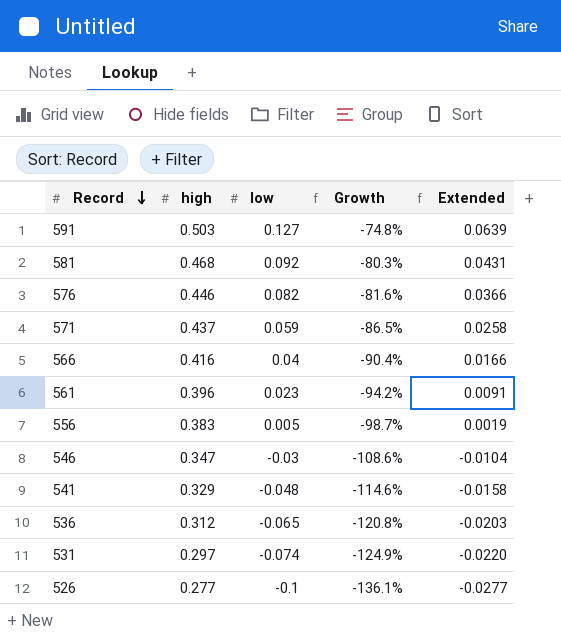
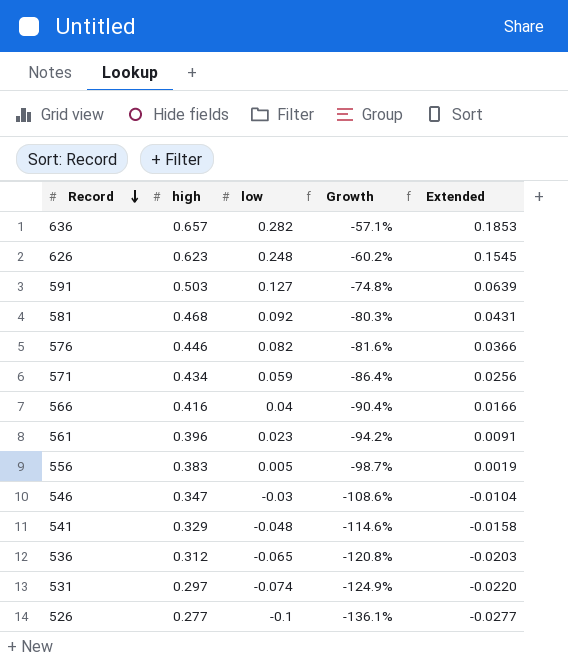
row 636: none -> 0.657 | 0.282 | -57.1% | 0.1853
row 626: none -> 0.623 | 0.248 | -60.2% | 0.1545
571 | high: 0.437 -> 0.434
571 | Growth: -86.5% -> -86.4%
571 | Extended: 0.0258 -> 0.0256

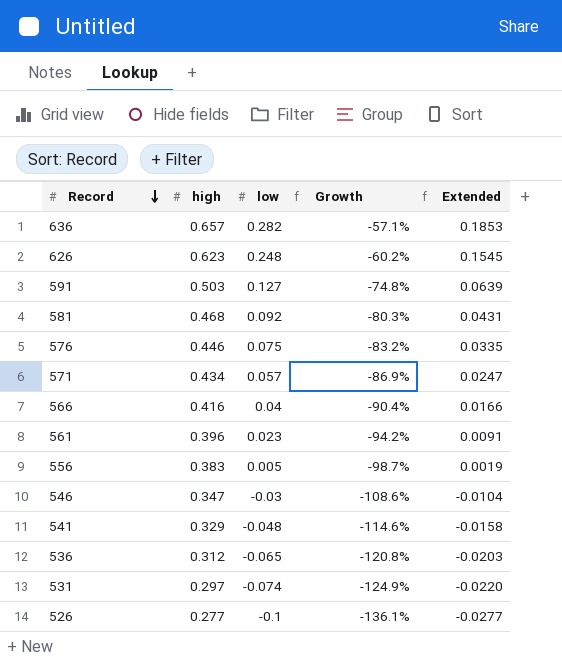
576 | low: 0.082 -> 0.075
576 | Growth: -81.6% -> -83.2%
576 | Extended: 0.0366 -> 0.0335
571 | low: 0.059 -> 0.057
571 | Growth: -86.4% -> -86.9%
571 | Extended: 0.0256 -> 0.0247

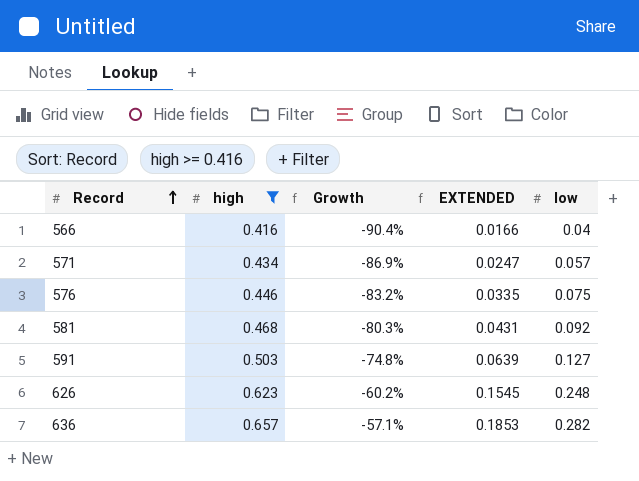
filter: none -> high >= 0.416
row order: Record descending -> Record ascending
column name: Extended -> EXTENDED
column low | position: 3 -> 5

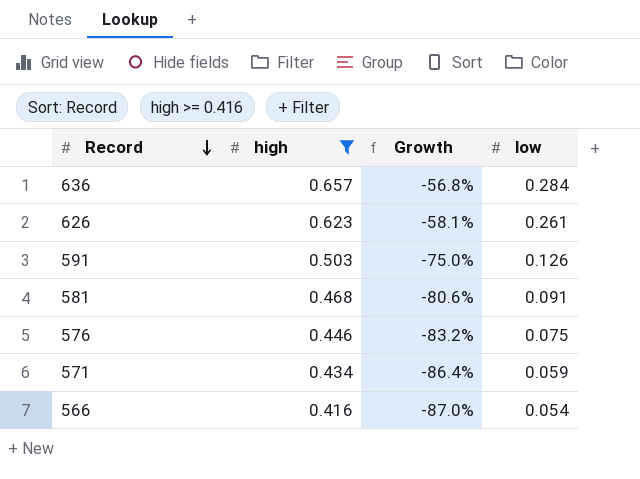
row order: Record ascending -> Record descending
column EXTENDED | formula: [high] * [low] -> none
636 | Growth: -57.1% -> -56.8%
636 | low: 0.282 -> 0.284
626 | Growth: -60.2% -> -58.1%
626 | low: 0.248 -> 0.261
591 | Growth: -74.8% -> -75.0%
591 | low: 0.127 -> 0.126
581 | Growth: -80.3% -> -80.6%
581 | low: 0.092 -> 0.091
571 | Growth: -86.9% -> -86.4%
571 | low: 0.057 -> 0.059
566 | Growth: -90.4% -> -87.0%
566 | low: 0.04 -> 0.054

